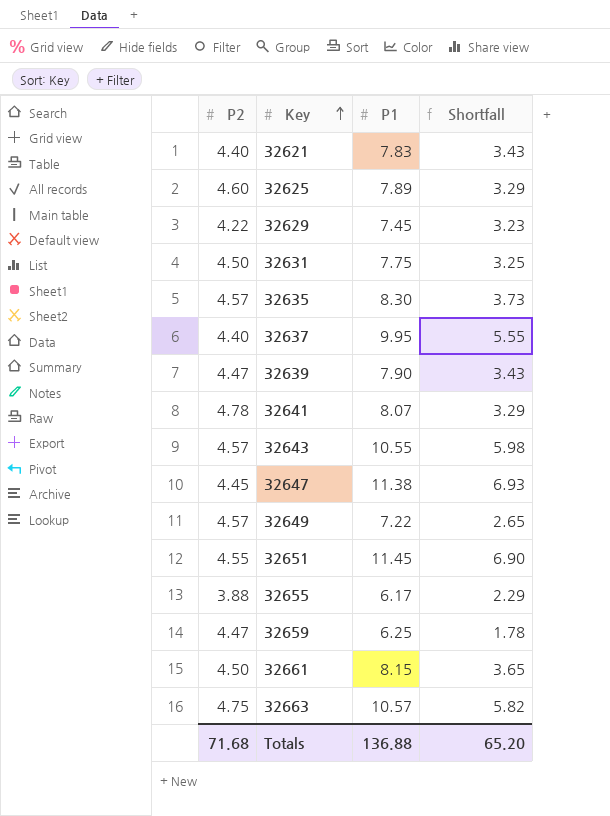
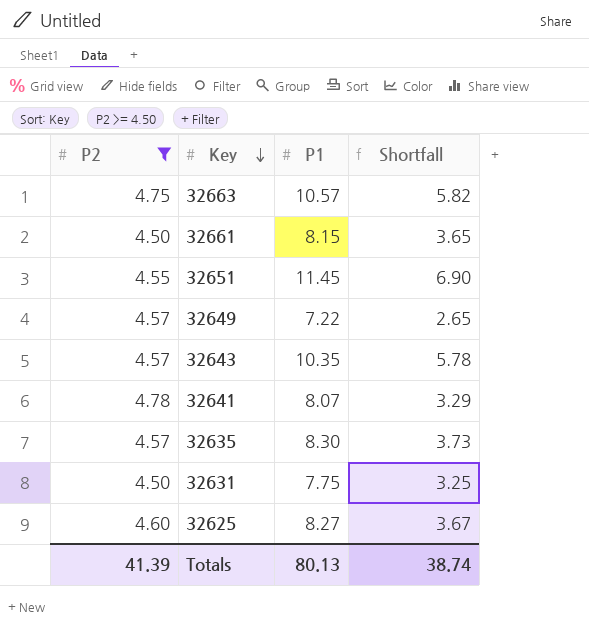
filter: none -> P2 >= 4.50
row order: Key ascending -> Key descending
32643 | P1: 10.55 -> 10.35
32643 | Shortfall: 5.98 -> 5.78
32625 | P1: 7.89 -> 8.27
32625 | Shortfall: 3.29 -> 3.67
Totals | P2: 71.68 -> 41.39
Totals | P1: 136.88 -> 80.13
Totals | Shortfall: 65.20 -> 38.74

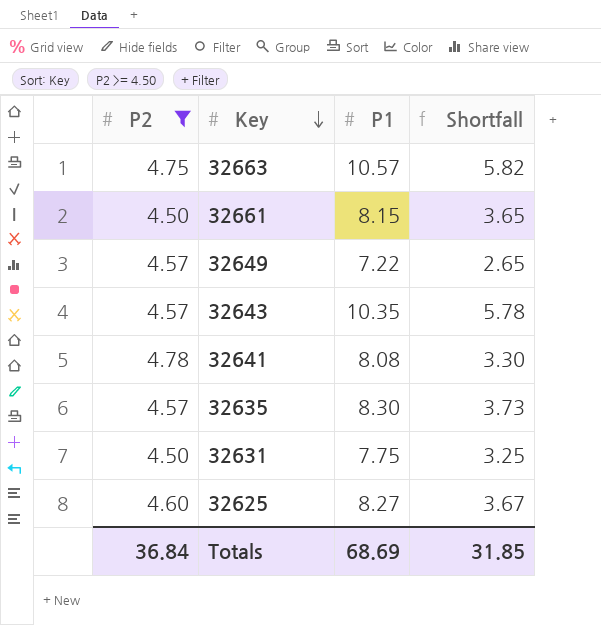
row 32651: 4.55 | 11.45 | 6.90 -> none
32641 | P1: 8.07 -> 8.08
32641 | Shortfall: 3.29 -> 3.30
Totals | P2: 41.39 -> 36.84
Totals | P1: 80.13 -> 68.69
Totals | Shortfall: 38.74 -> 31.85

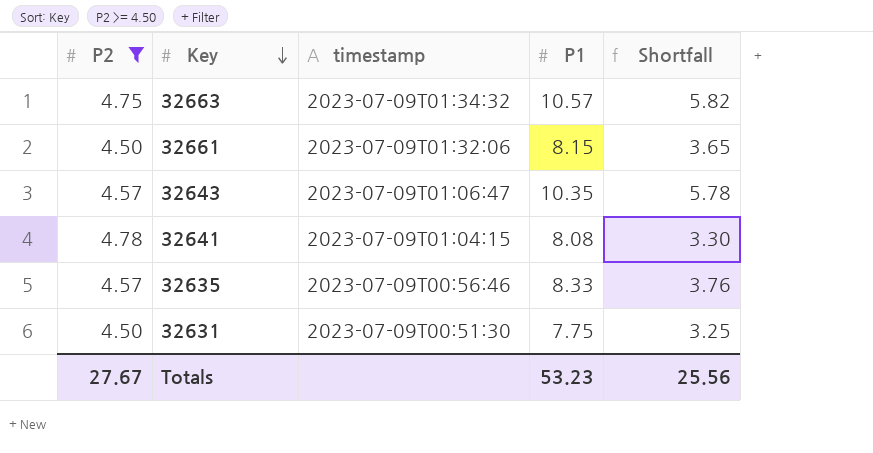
column timestamp | position: none -> 3
row 32649: 4.57 | 7.22 | 2.65 -> none
row 32625: 4.60 | 8.27 | 3.67 -> none
32635 | P1: 8.30 -> 8.33
32635 | Shortfall: 3.73 -> 3.76
Totals | P2: 36.84 -> 27.67
Totals | P1: 68.69 -> 53.23
Totals | Shortfall: 31.85 -> 25.56

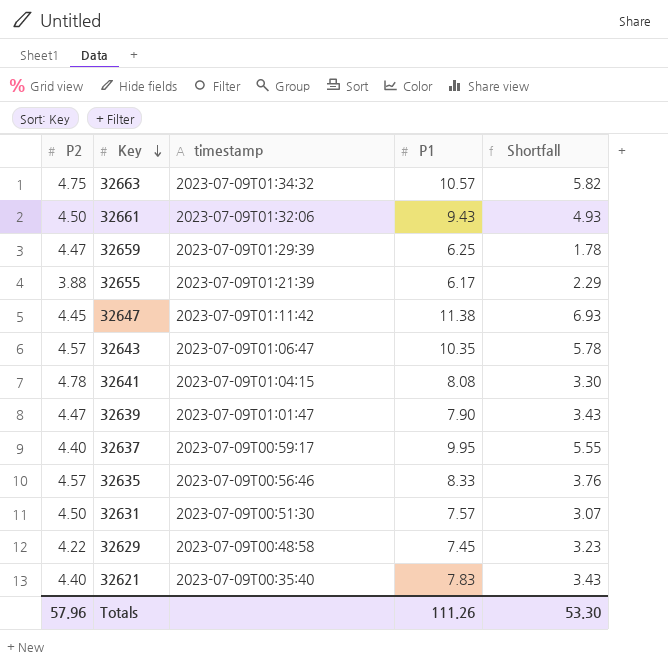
filter: P2 >= 4.50 -> none
32661 | P1: 8.15 -> 9.43
32661 | Shortfall: 3.65 -> 4.93
32631 | P1: 7.75 -> 7.57
32631 | Shortfall: 3.25 -> 3.07
Totals | P2: 27.67 -> 57.96
Totals | P1: 53.23 -> 111.26
Totals | Shortfall: 25.56 -> 53.30

